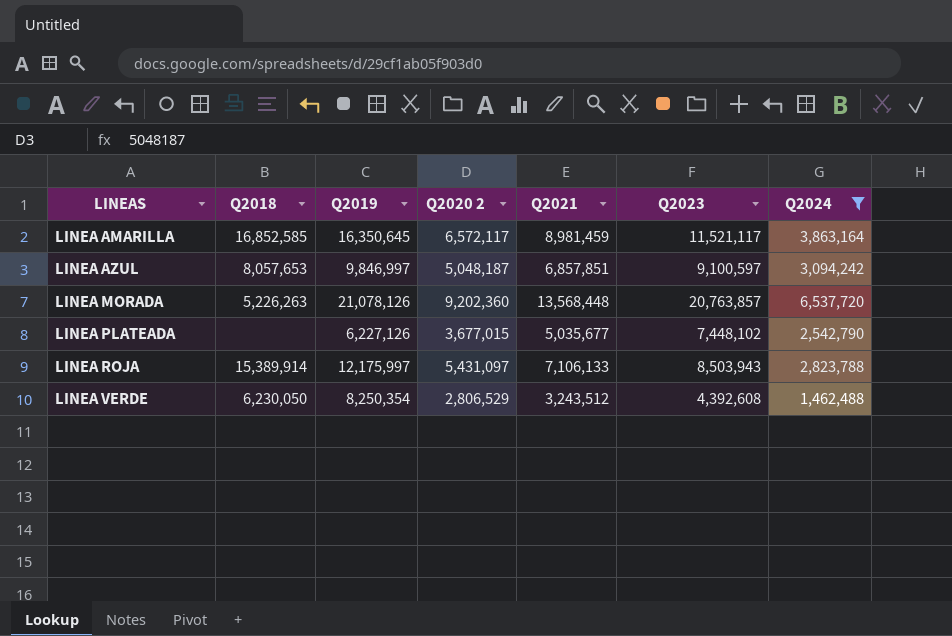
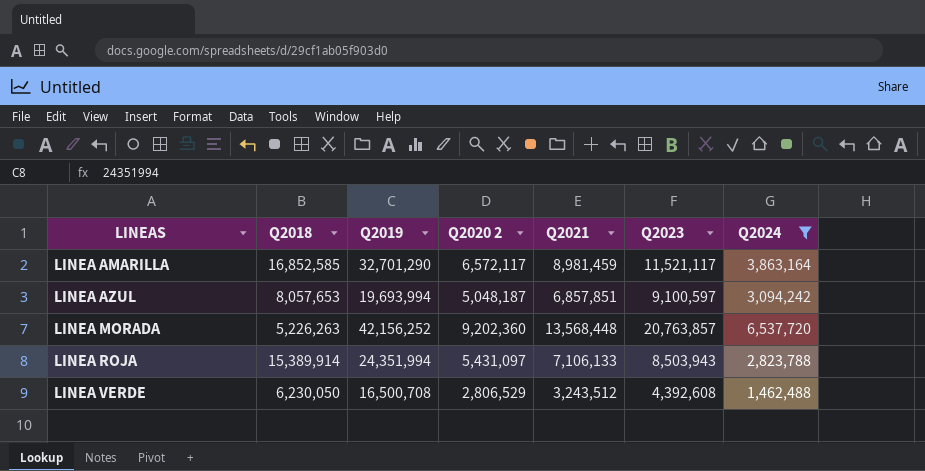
row LINEA PLATEADA: none | 6,227,126 | 3,677,015 | 5,035,677 | 7,448,102 | 2,542,790 -> none
LINEA AMARILLA | Q2019: 16,350,645 -> 32,701,290
LINEA AZUL | Q2019: 9,846,997 -> 19,693,994
LINEA MORADA | Q2019: 21,078,126 -> 42,156,252
LINEA ROJA | Q2019: 12,175,997 -> 24,351,994
LINEA VERDE | Q2019: 8,250,354 -> 16,500,708

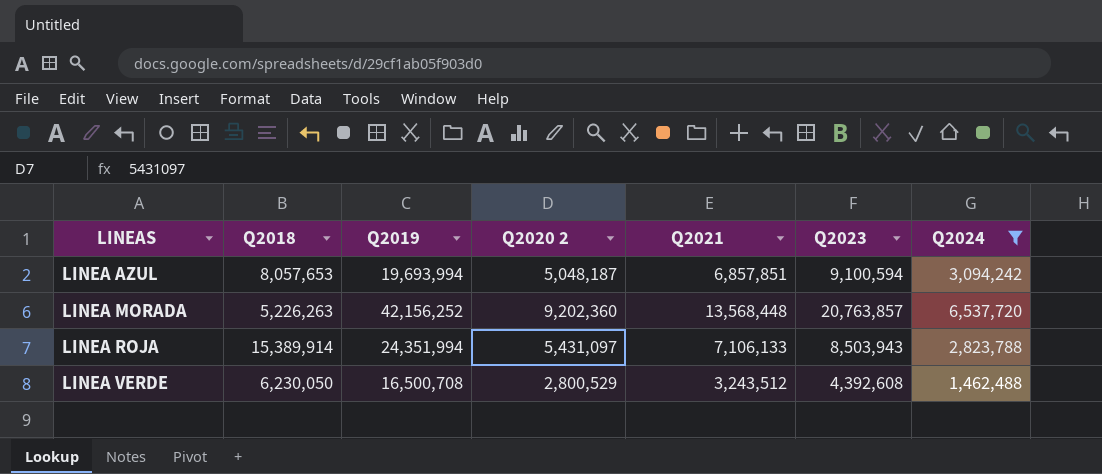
row LINEA AMARILLA: 16,852,585 | 32,701,290 | 6,572,117 | 8,981,459 | 11,521,117 | 3,863,164 -> none
LINEA AZUL | Q2023: 9,100,597 -> 9,100,594
LINEA VERDE | Q2020 2: 2,806,529 -> 2,800,529

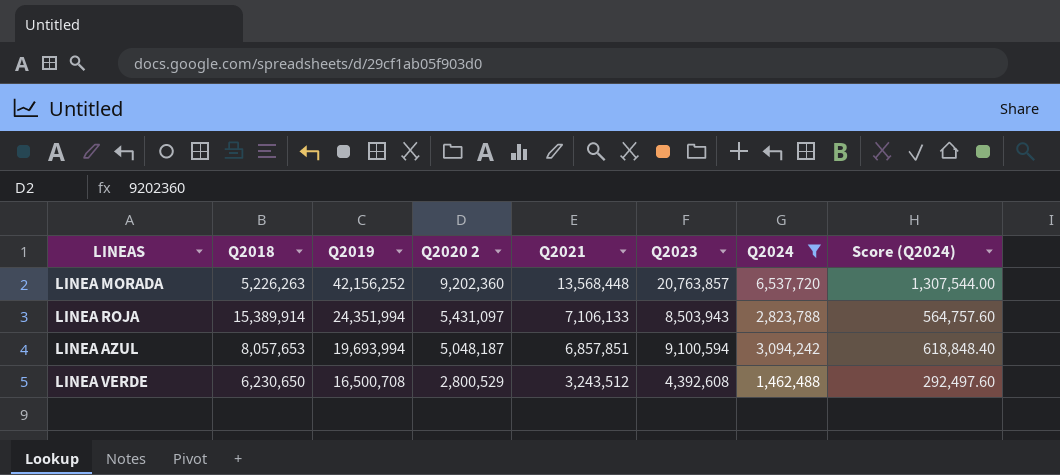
row order: LINEAS ascending -> Q2019 descending
column Score (Q2024) | formula: none -> [Q2024] * 0.2
LINEA VERDE | Q2018: 6,230,050 -> 6,230,650

